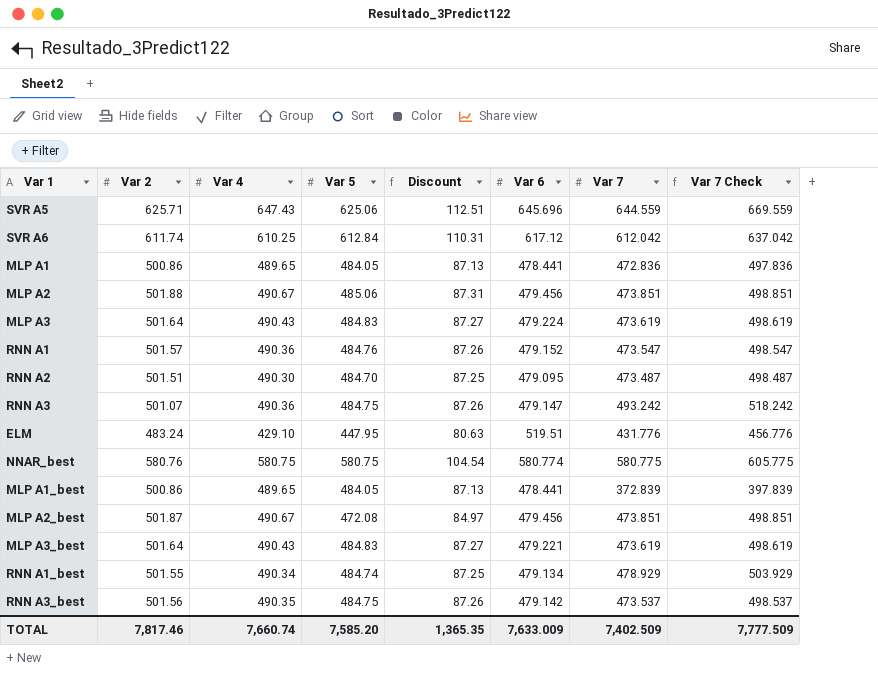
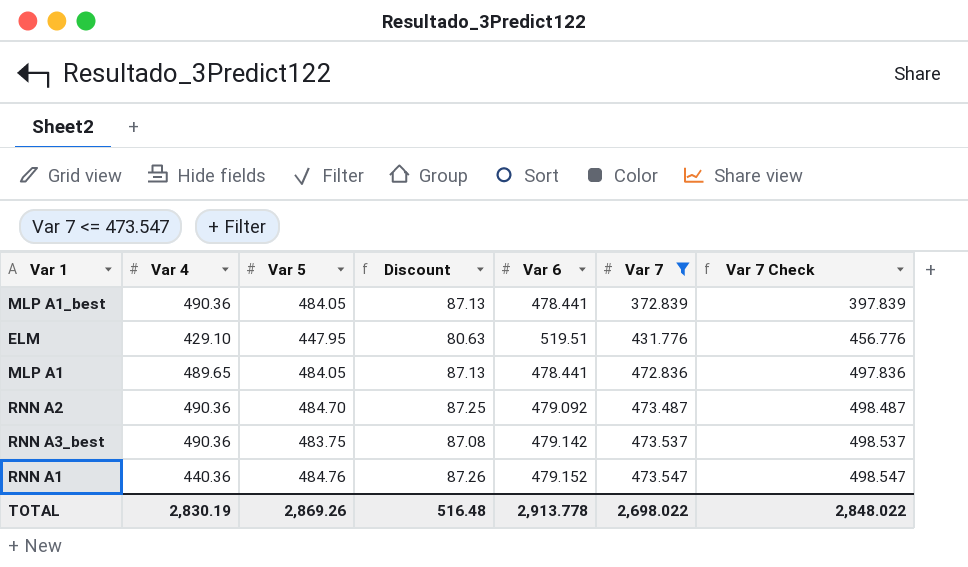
filter: none -> Var 7 <= 473.547
row order: none -> Var 7 ascending
column Var 2 | position: 2 -> none
MLP A1_best | Var 4: 489.65 -> 490.36
RNN A2 | Var 4: 490.30 -> 490.36
RNN A2 | Var 6: 479.095 -> 479.092
RNN A3_best | Var 4: 490.35 -> 490.36
RNN A3_best | Var 5: 484.75 -> 483.75
RNN A3_best | Discount: 87.26 -> 87.08
RNN A1 | Var 4: 490.36 -> 440.36
TOTAL | Var 4: 7,660.74 -> 2,830.19
TOTAL | Var 5: 7,585.20 -> 2,869.26
TOTAL | Discount: 1,365.35 -> 516.48
TOTAL | Var 6: 7,633.009 -> 2,913.778
TOTAL | Var 7: 7,402.509 -> 2,698.022
TOTAL | Var 7 Check: 7,777.509 -> 2,848.022

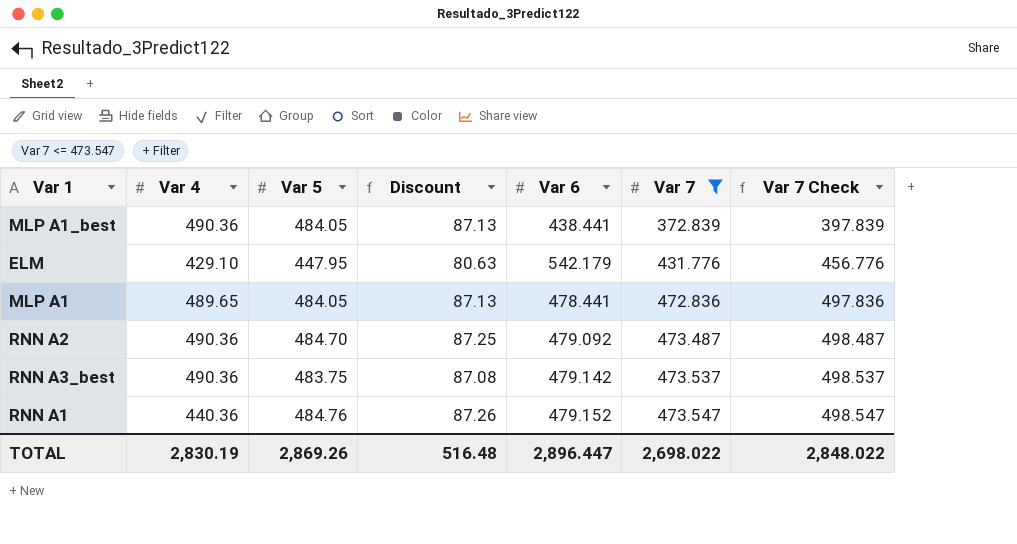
MLP A1_best | Var 6: 478.441 -> 438.441
ELM | Var 6: 519.51 -> 542.179
TOTAL | Var 6: 2,913.778 -> 2,896.447

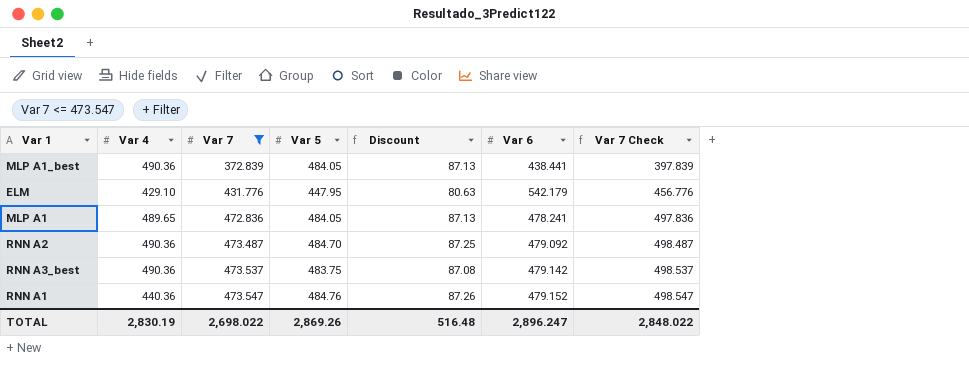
column Var 7 | position: 6 -> 3
MLP A1 | Var 6: 478.441 -> 478.241
TOTAL | Var 6: 2,896.447 -> 2,896.247

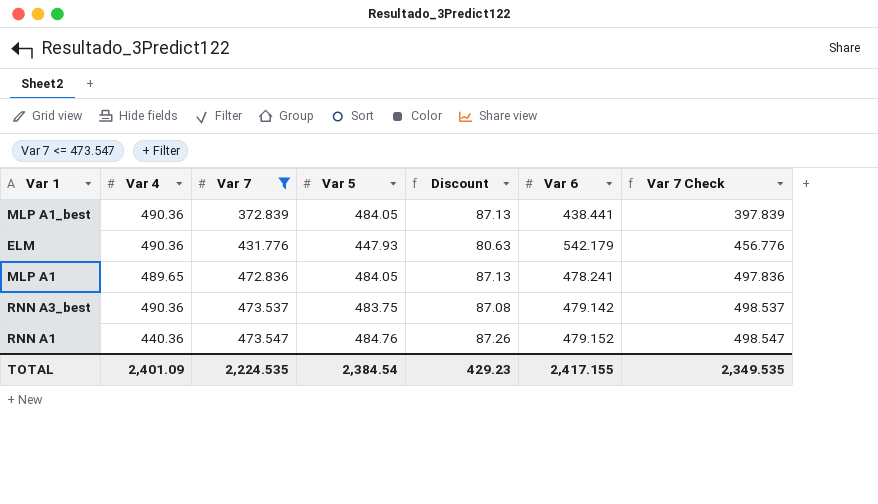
row RNN A2: 490.36 | 473.487 | 484.70 | 87.25 | 479.092 | 498.487 -> none
ELM | Var 4: 429.10 -> 490.36
ELM | Var 5: 447.95 -> 447.93
TOTAL | Var 4: 2,830.19 -> 2,401.09
TOTAL | Var 7: 2,698.022 -> 2,224.535
TOTAL | Var 5: 2,869.26 -> 2,384.54
TOTAL | Discount: 516.48 -> 429.23
TOTAL | Var 6: 2,896.247 -> 2,417.155
TOTAL | Var 7 Check: 2,848.022 -> 2,349.535

